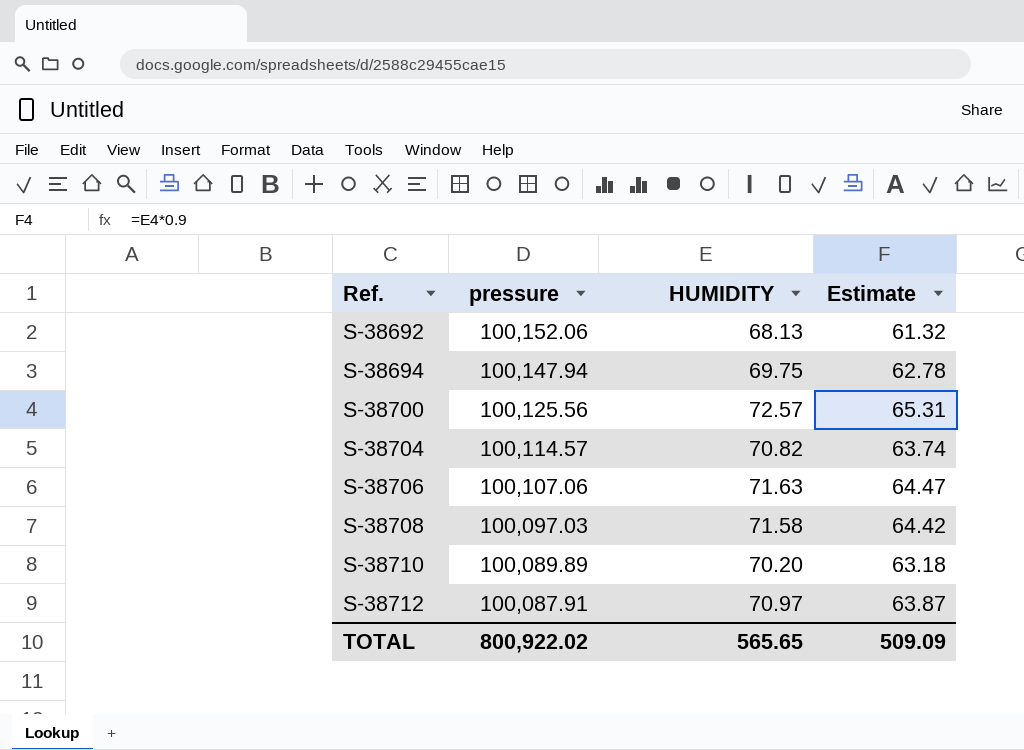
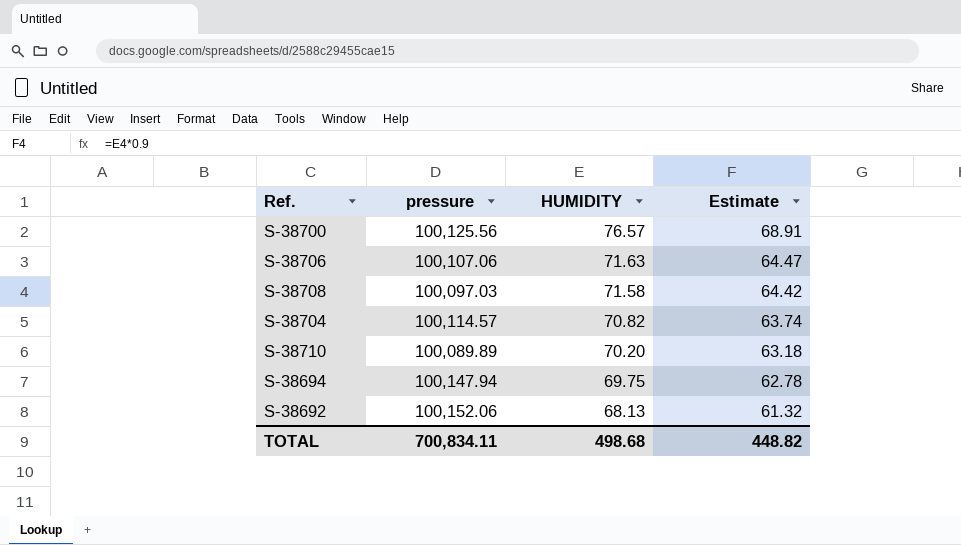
row order: Ref. ascending -> HUMIDITY descending
row S-38712: 100,087.91 | 70.97 | 63.87 -> none
S-38700 | HUMIDITY: 72.57 -> 76.57
S-38700 | Estimate: 65.31 -> 68.91
TOTAL | pressure: 800,922.02 -> 700,834.11
TOTAL | HUMIDITY: 565.65 -> 498.68
TOTAL | Estimate: 509.09 -> 448.82

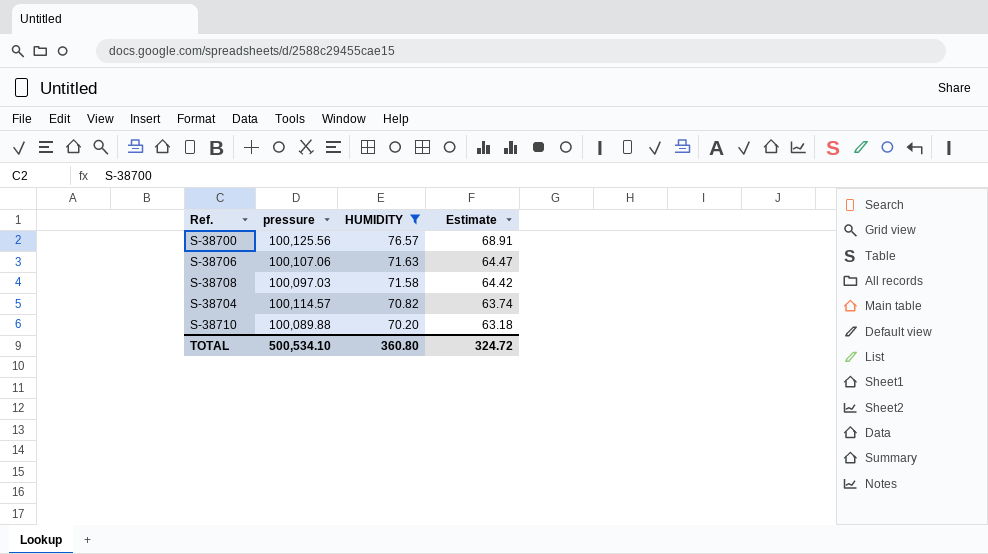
filter: none -> HUMIDITY >= 70.20
S-38710 | pressure: 100,089.89 -> 100,089.88
TOTAL | pressure: 700,834.11 -> 500,534.10
TOTAL | HUMIDITY: 498.68 -> 360.80
TOTAL | Estimate: 448.82 -> 324.72

